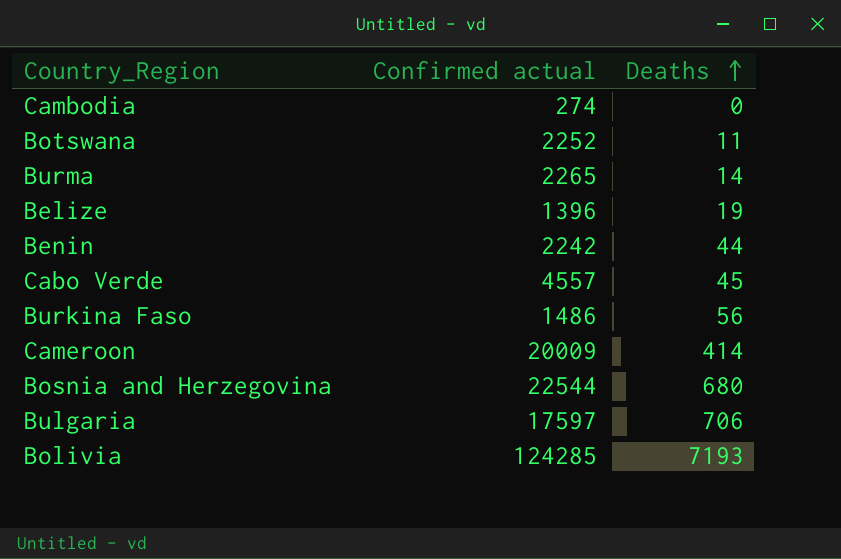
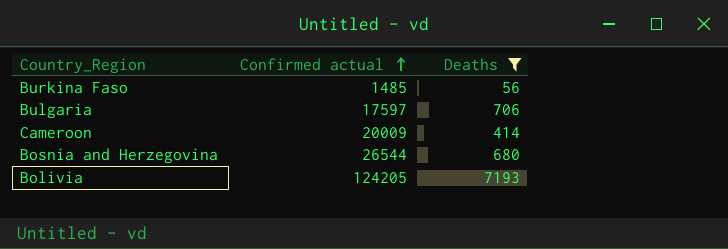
filter: none -> Deaths >= 56
row order: Deaths ascending -> Confirmed actual ascending
Burkina Faso | Confirmed actual: 1486 -> 1485
Bosnia and Herzegovina | Confirmed actual: 22544 -> 26544
Bolivia | Confirmed actual: 124285 -> 124205

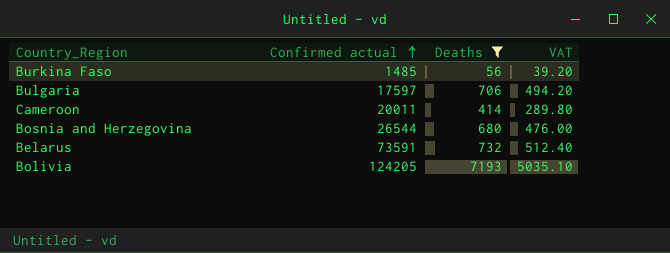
column VAT | formula: none -> [Deaths] * 0.7
Cameroon | Confirmed actual: 20009 -> 20011
row Belarus: none -> 73591 | 732 | 512.40

